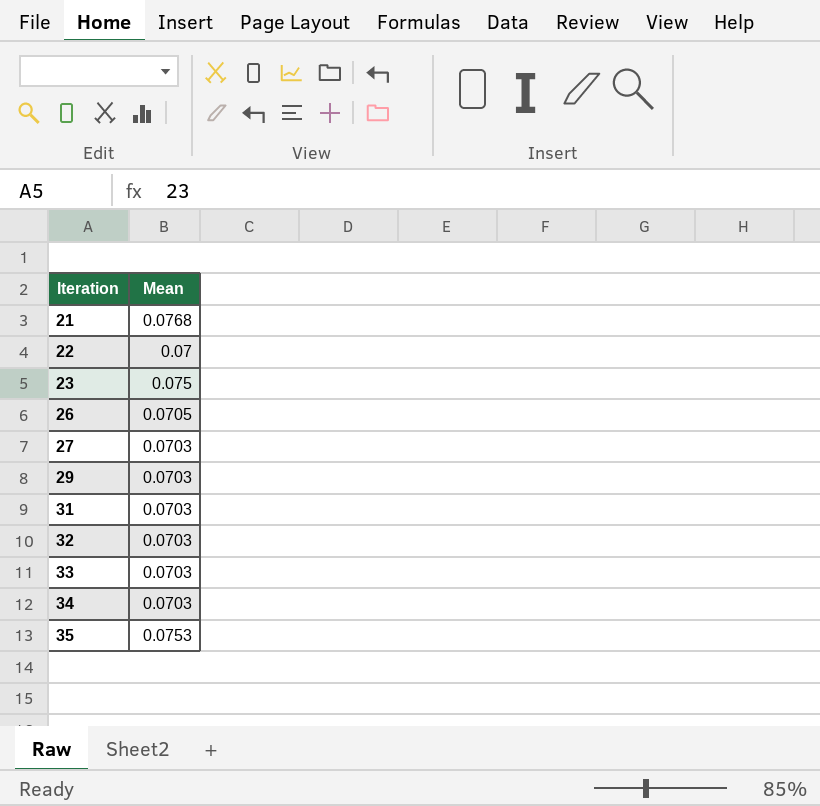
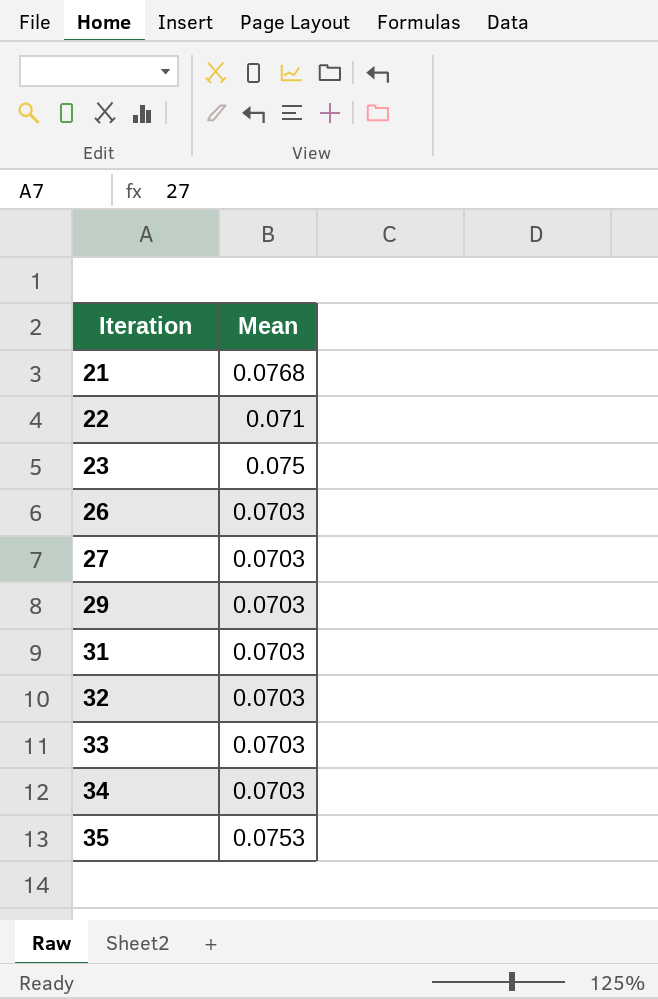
22 | Mean: 0.07 -> 0.071
26 | Mean: 0.0705 -> 0.0703

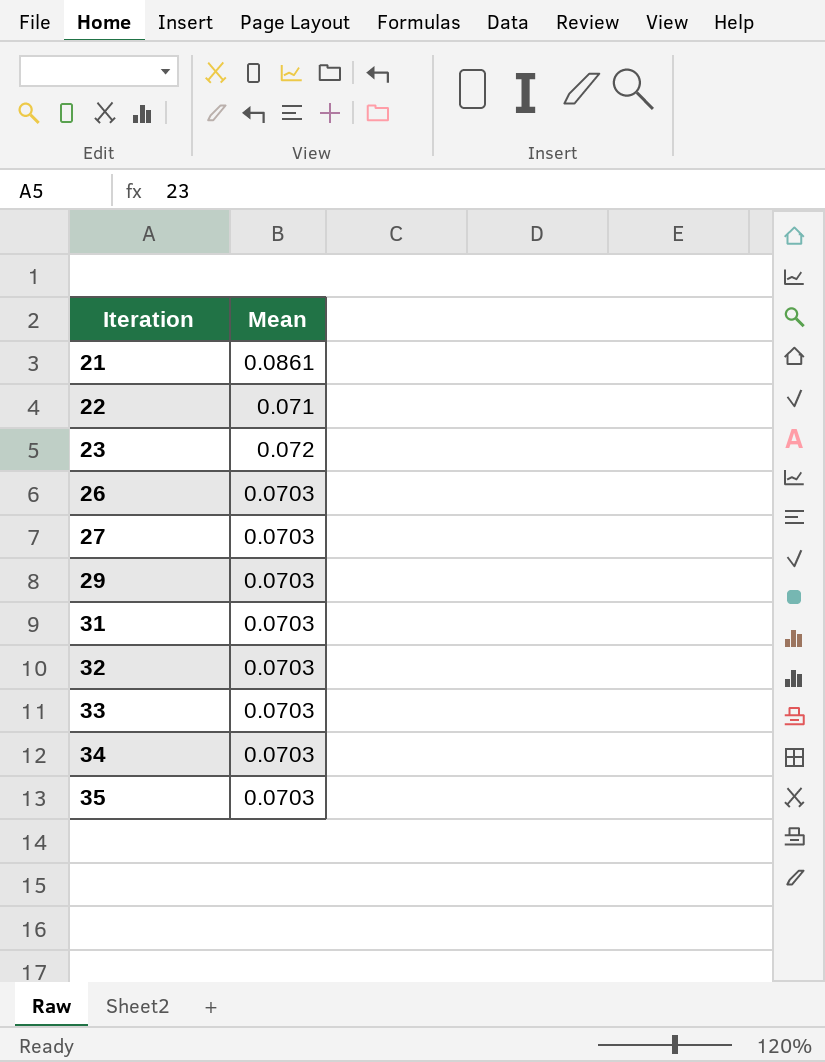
21 | Mean: 0.0768 -> 0.0861
23 | Mean: 0.075 -> 0.072
35 | Mean: 0.0753 -> 0.0703

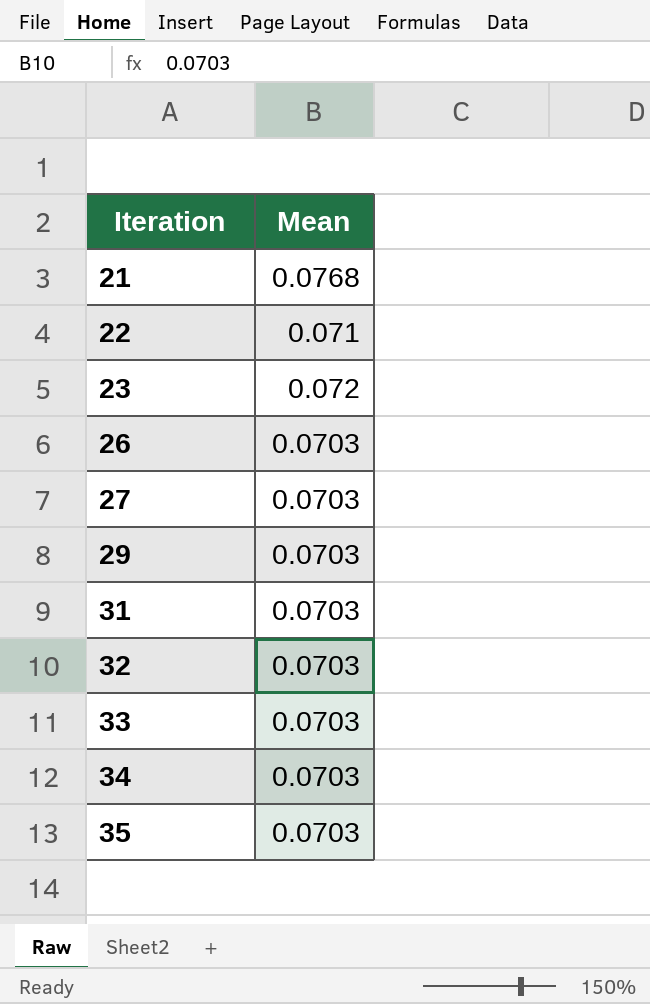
21 | Mean: 0.0861 -> 0.0768

